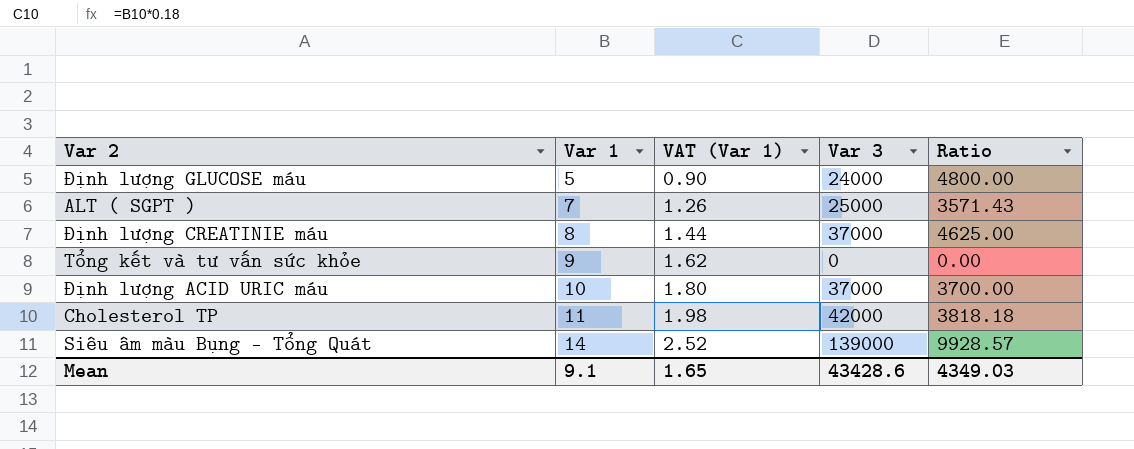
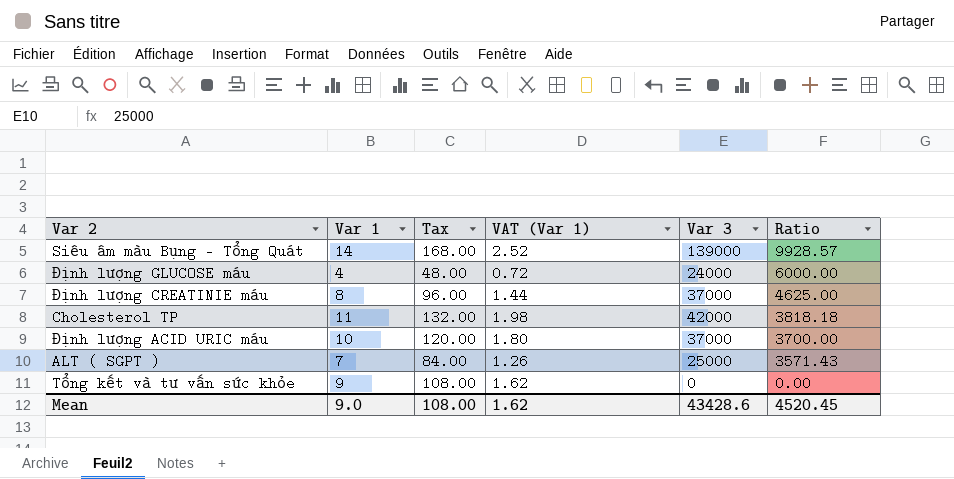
row order: Var 1 ascending -> Ratio descending
column Tax | formula: none -> [Var 1] * 12
Định lượng GLUCOSE máu | Var 1: 5 -> 4
Định lượng GLUCOSE máu | VAT (Var 1): 0.90 -> 0.72
Định lượng GLUCOSE máu | Ratio: 4800.00 -> 6000.00
Mean | Var 1: 9.1 -> 9.0
Mean | VAT (Var 1): 1.65 -> 1.62
Mean | Ratio: 4349.03 -> 4520.45

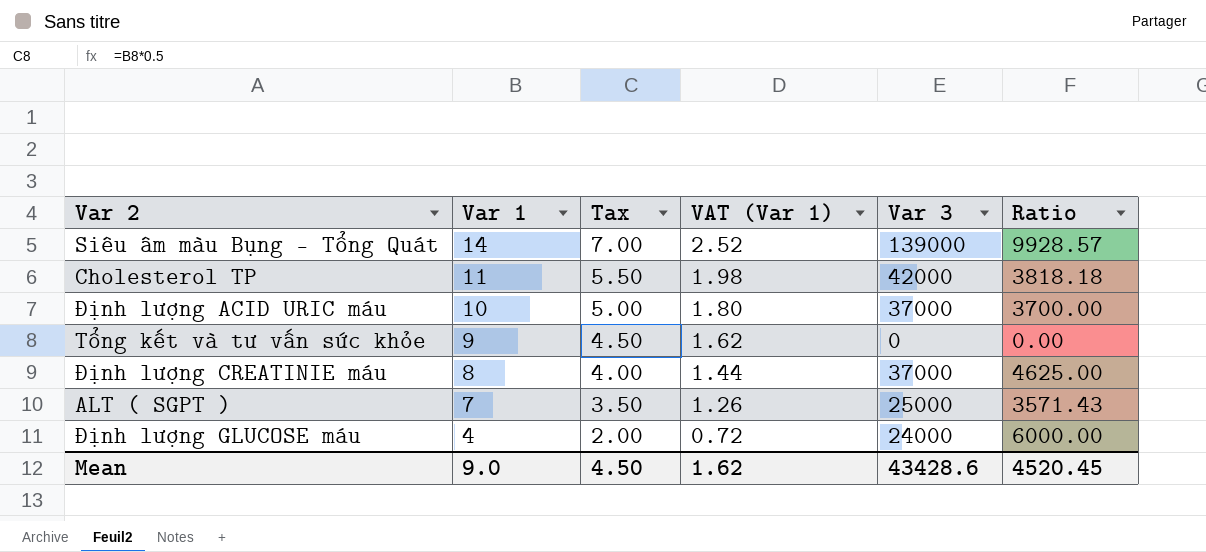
row order: Ratio descending -> Var 1 descending
column Tax | formula: [Var 1] * 12 -> [Var 1] * 0.5
Mean | Tax: 108.00 -> 4.50

